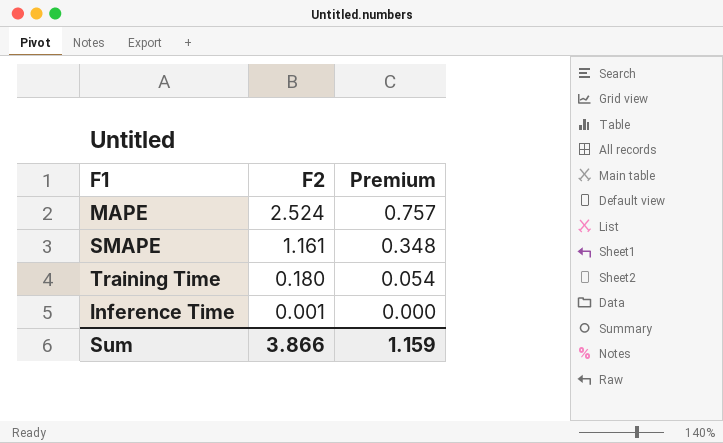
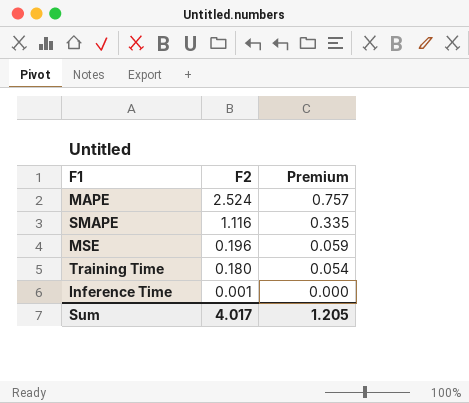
SMAPE | F2: 1.161 -> 1.116
SMAPE | Premium: 0.348 -> 0.335
row MSE: none -> 0.196 | 0.059
Sum | F2: 3.866 -> 4.017
Sum | Premium: 1.159 -> 1.205

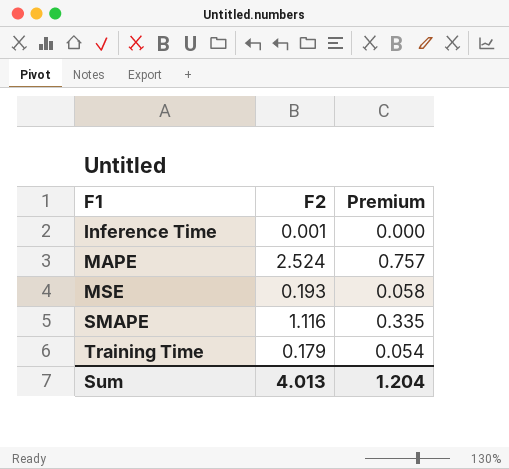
row order: F2 descending -> F1 ascending
MSE | F2: 0.196 -> 0.193
MSE | Premium: 0.059 -> 0.058
Training Time | F2: 0.180 -> 0.179
Sum | F2: 4.017 -> 4.013
Sum | Premium: 1.205 -> 1.204

